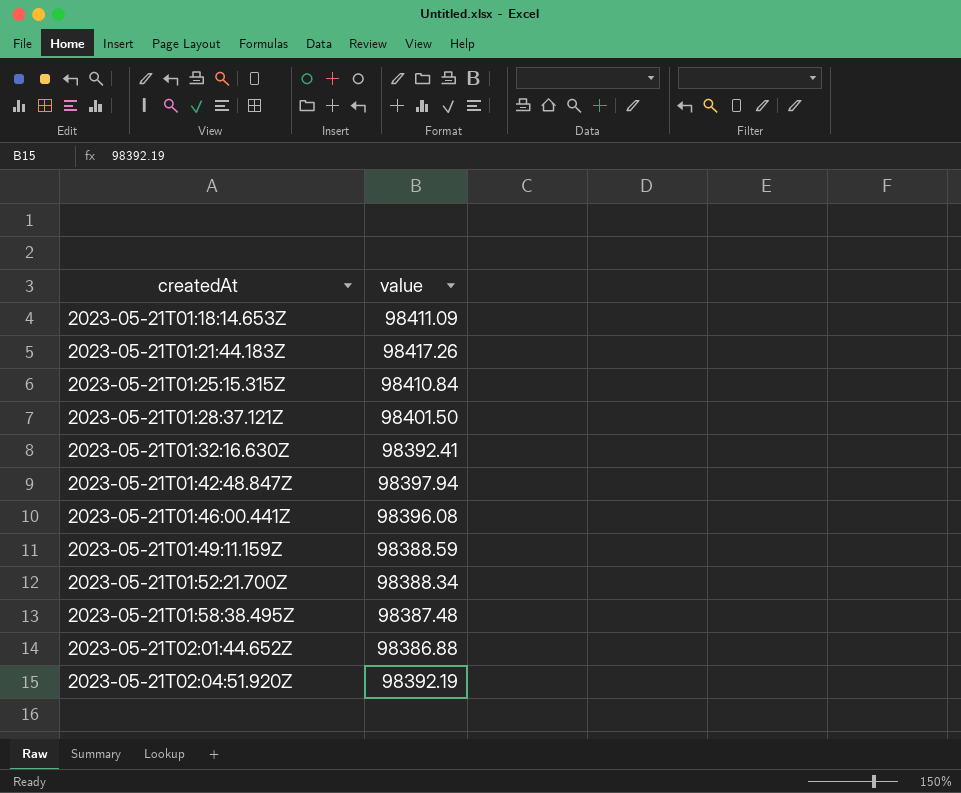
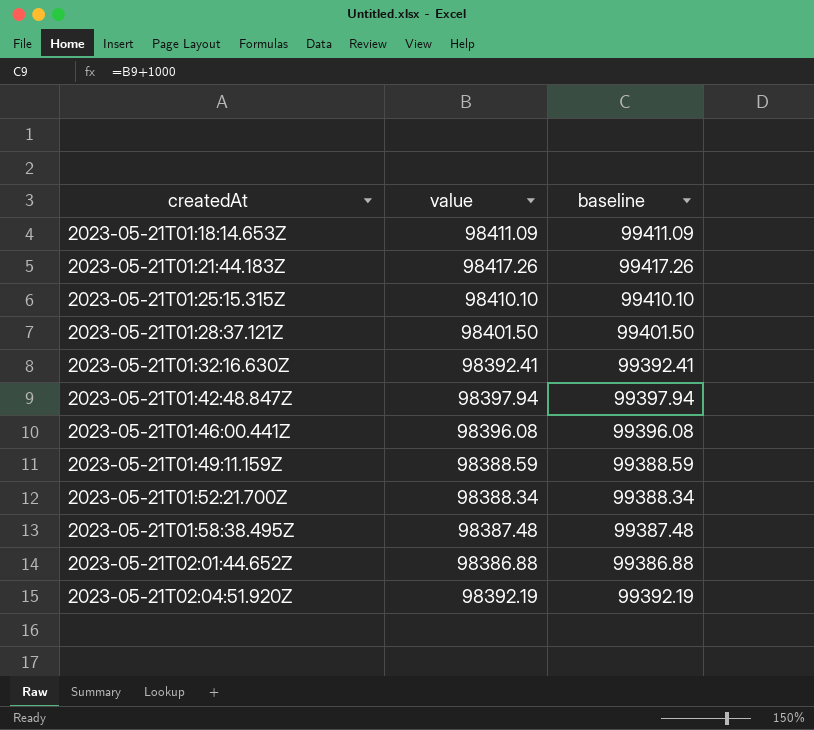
column baseline | formula: none -> [value] + 1000
2023-05-21T01:25:15.315Z | value: 98410.84 -> 98410.10

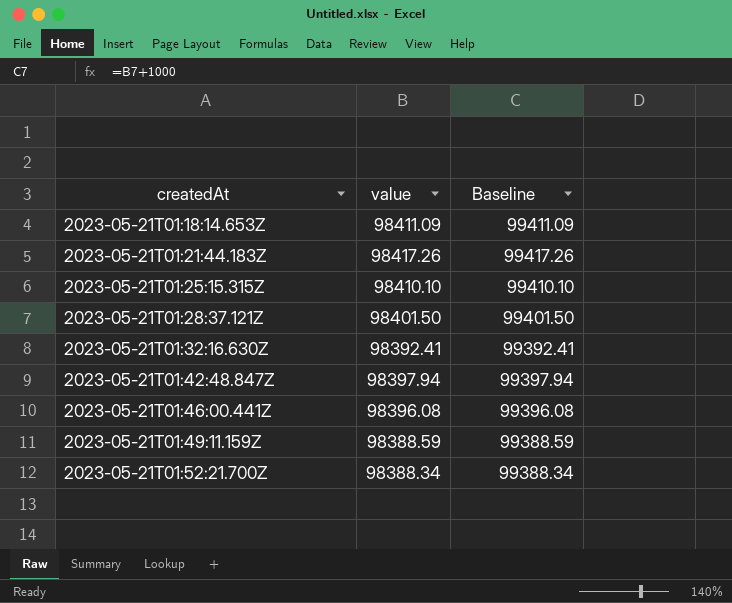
column name: baseline -> Baseline
row 2023-05-21T01:58:38.495Z: 98387.48 | 99387.48 -> none
row 2023-05-21T02:01:44.652Z: 98386.88 | 99386.88 -> none
row 2023-05-21T02:04:51.920Z: 98392.19 | 99392.19 -> none

